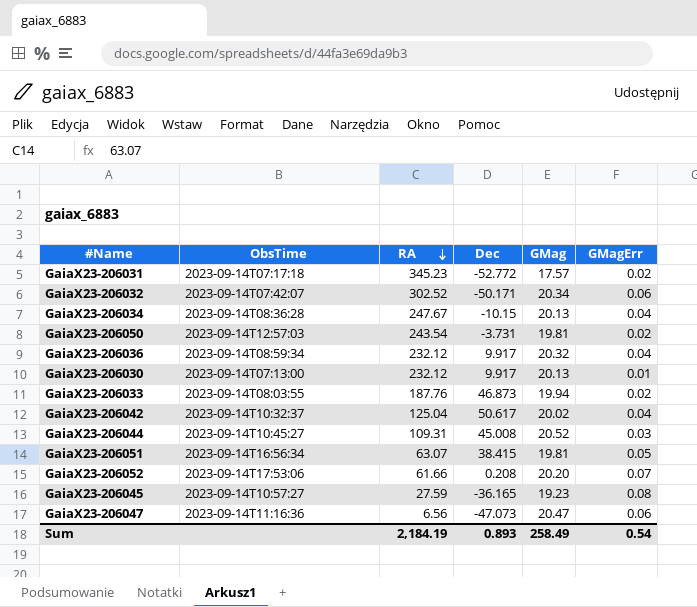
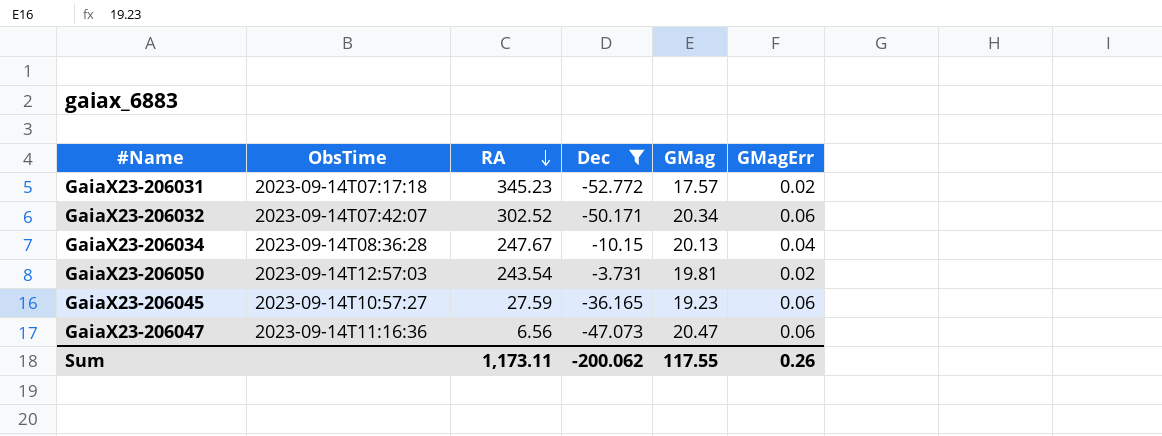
filter: none -> Dec <= -3.731
GaiaX23-206045 | GMagErr: 0.08 -> 0.06
Sum | RA: 2,184.19 -> 1,173.11
Sum | Dec: 0.893 -> -200.062
Sum | GMag: 258.49 -> 117.55
Sum | GMagErr: 0.54 -> 0.26

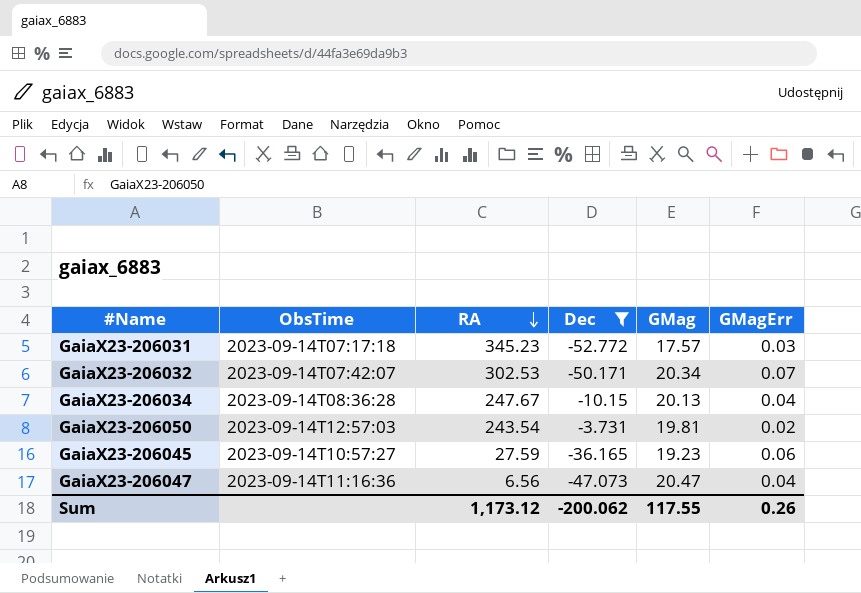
GaiaX23-206031 | GMagErr: 0.02 -> 0.03
GaiaX23-206032 | RA: 302.52 -> 302.53
GaiaX23-206032 | GMagErr: 0.06 -> 0.07
GaiaX23-206047 | GMagErr: 0.06 -> 0.04
Sum | RA: 1,173.11 -> 1,173.12

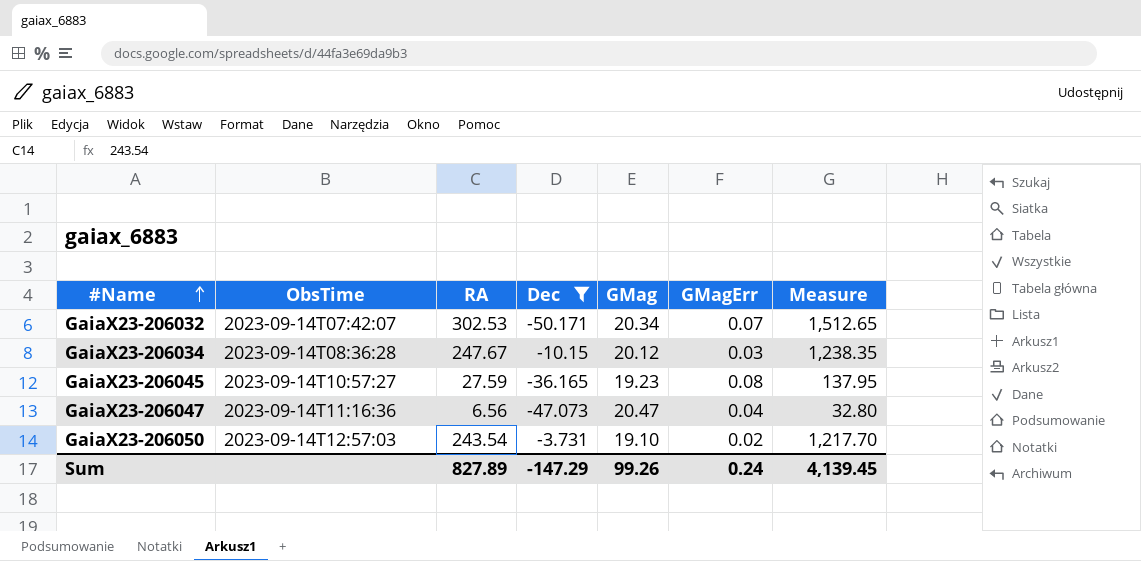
row order: RA descending -> #Name ascending
column Measure | formula: none -> [RA] * 5
row GaiaX23-206031: 2023-09-14T07:17:18 | 345.23 | -52.772 | 17.57 | 0.03 -> none
GaiaX23-206034 | GMag: 20.13 -> 20.12
GaiaX23-206034 | GMagErr: 0.04 -> 0.03
GaiaX23-206045 | GMagErr: 0.06 -> 0.08
GaiaX23-206050 | GMag: 19.81 -> 19.10
Sum | RA: 1,173.12 -> 827.89
Sum | Dec: -200.062 -> -147.29
Sum | GMag: 117.55 -> 99.26
Sum | GMagErr: 0.26 -> 0.24

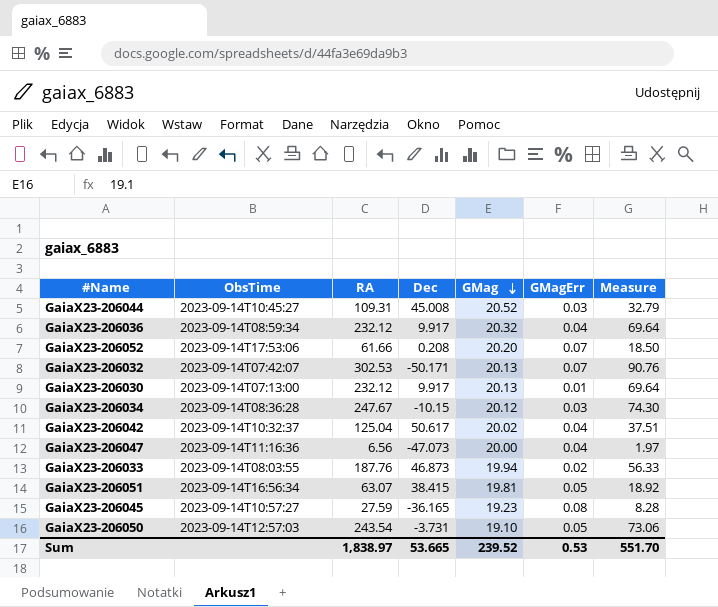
filter: Dec <= -3.731 -> none
row order: #Name ascending -> GMag descending
column Measure | formula: [RA] * 5 -> [RA] * 0.3
GaiaX23-206032 | GMag: 20.34 -> 20.13
GaiaX23-206047 | GMag: 20.47 -> 20.00
GaiaX23-206050 | GMagErr: 0.02 -> 0.05
Sum | RA: 827.89 -> 1,838.97
Sum | Dec: -147.29 -> 53.665
Sum | GMag: 99.26 -> 239.52
Sum | GMagErr: 0.24 -> 0.53
Sum | Measure: 4,139.45 -> 551.70

